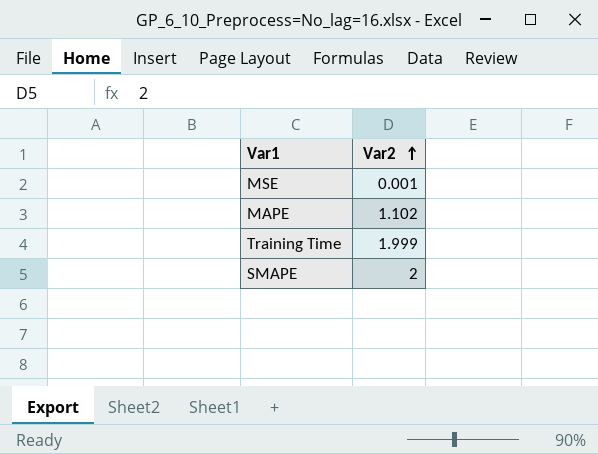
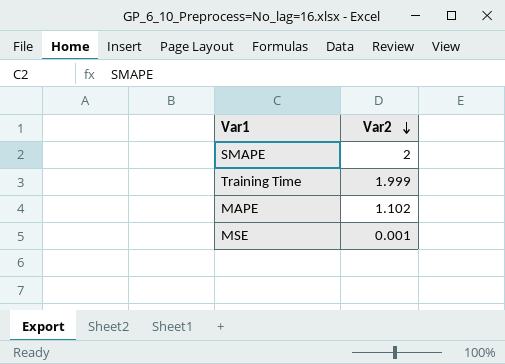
row order: Var2 ascending -> Var2 descending

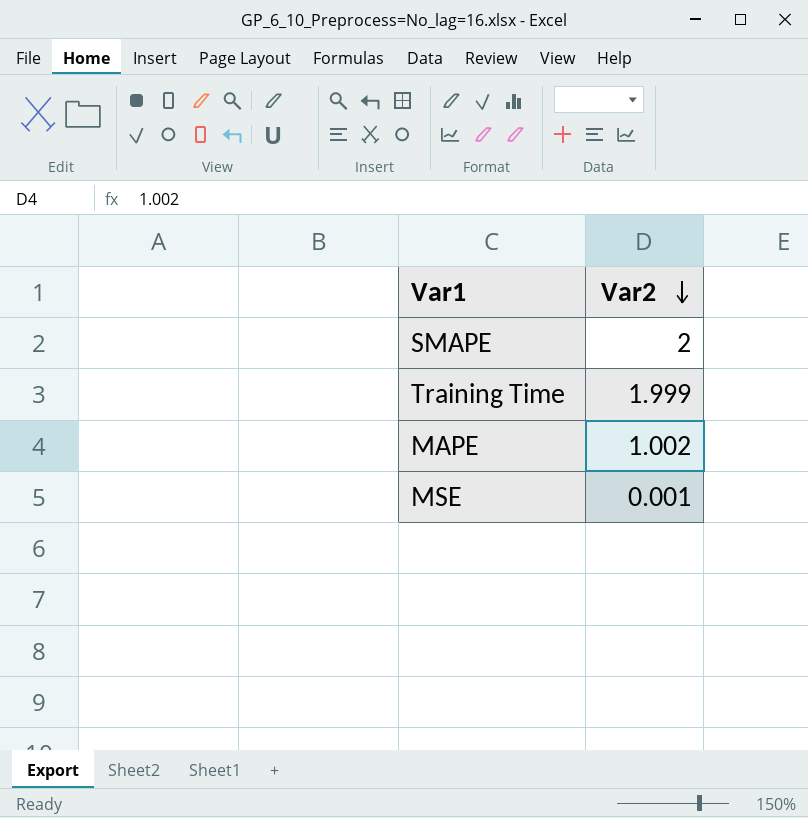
MAPE | Var2: 1.102 -> 1.002

